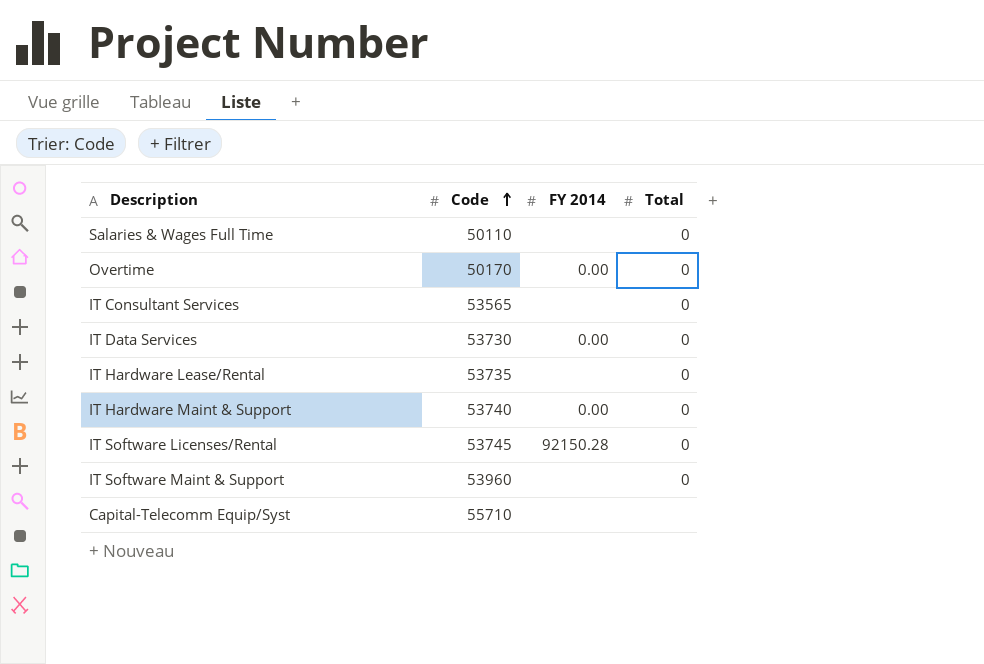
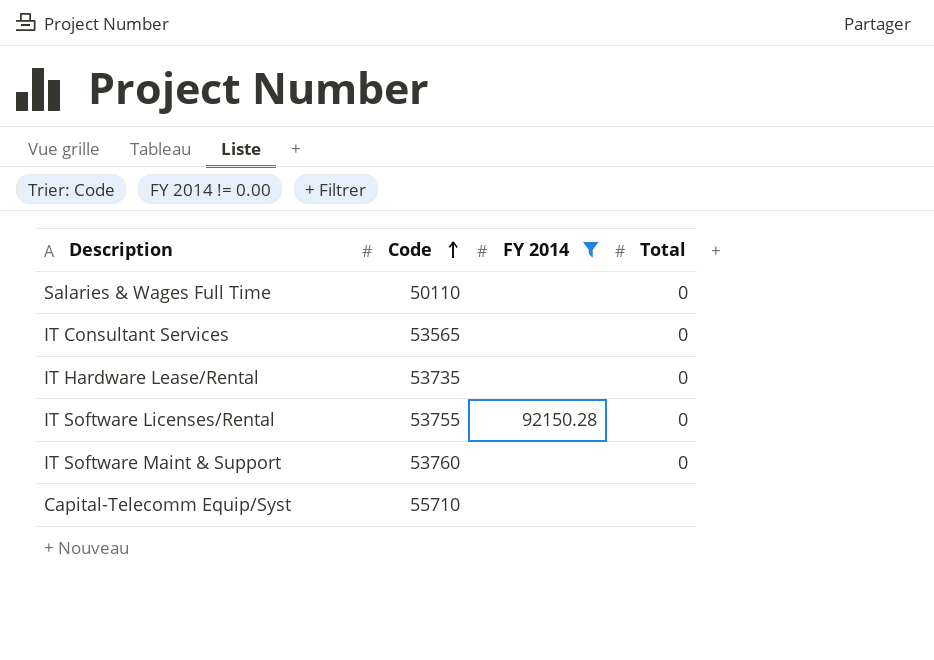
filter: none -> FY 2014 != 0.00
IT Software Licenses/Rental | Code: 53745 -> 53755
IT Software Maint & Support | Code: 53960 -> 53760

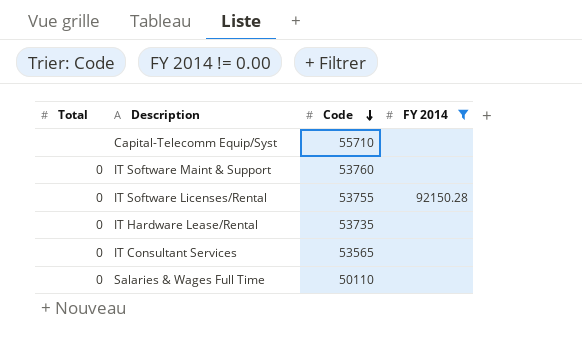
row order: Code ascending -> Code descending
column Total | position: 4 -> 1

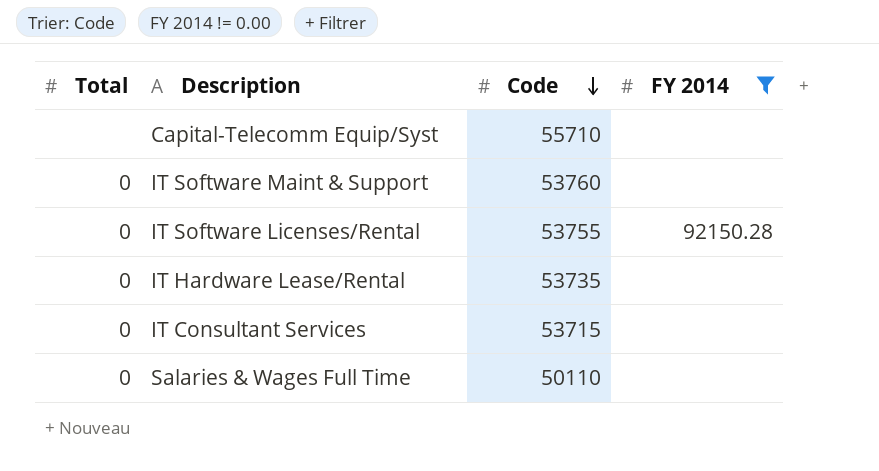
IT Consultant Services | Code: 53565 -> 53715

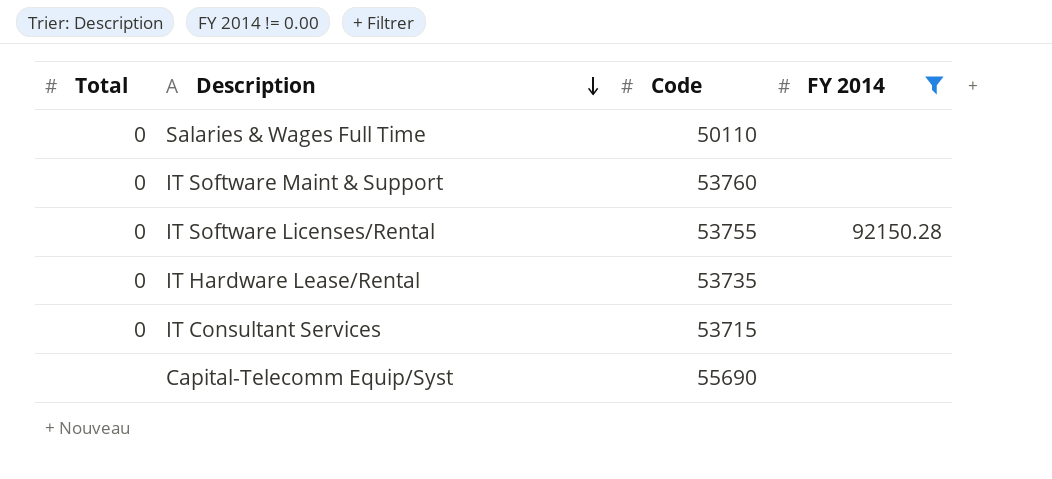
row order: Code descending -> Description descending
Capital-Telecomm Equip/Syst | Code: 55710 -> 55690

